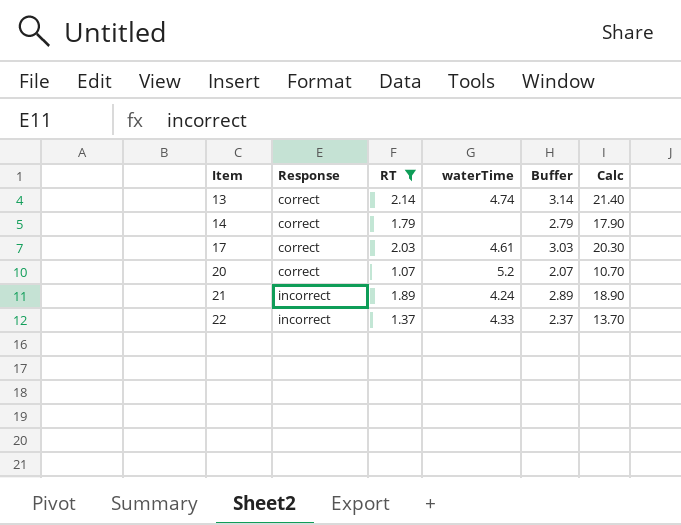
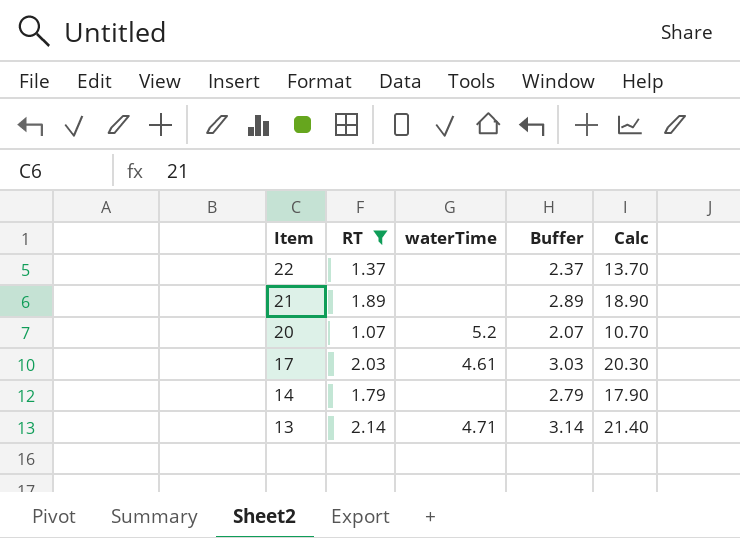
row order: Item ascending -> Item descending
column Response | position: 2 -> none
22 | waterTime: 4.33 -> none
21 | waterTime: 4.24 -> none
13 | waterTime: 4.74 -> 4.71

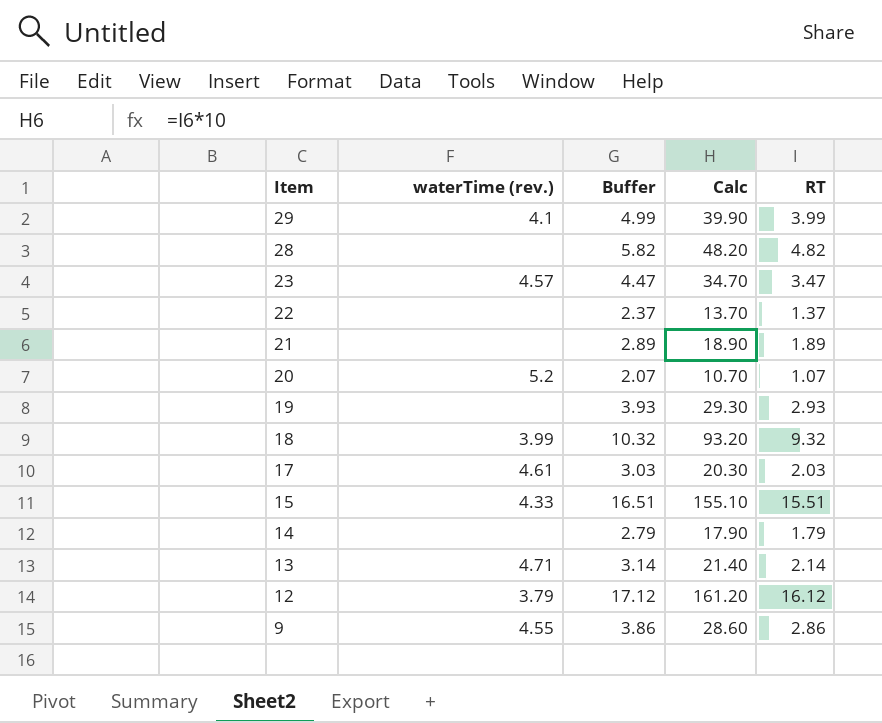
filter: RT <= 2.14 -> none
column name: waterTime -> waterTime (rev.)
column RT | position: 2 -> 5

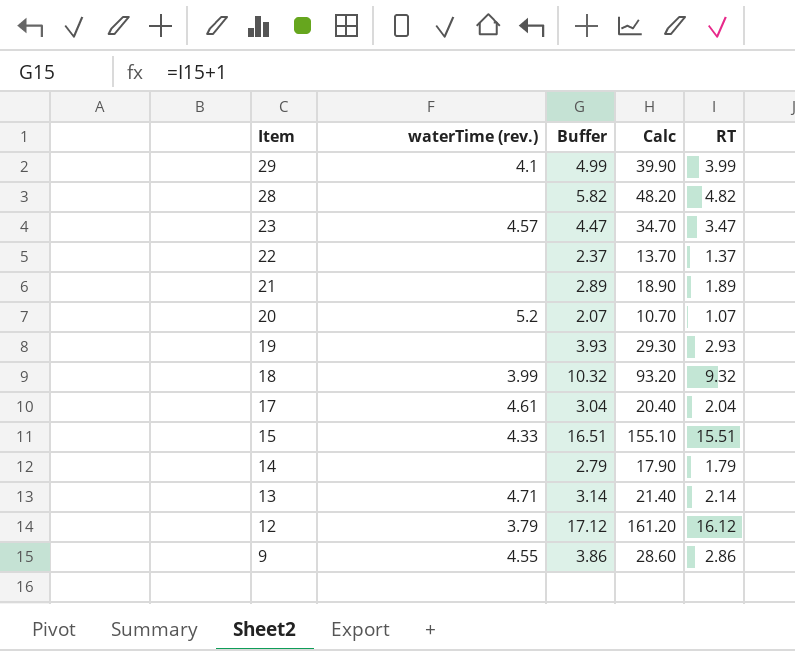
17 | Buffer: 3.03 -> 3.04
17 | Calc: 20.30 -> 20.40
17 | RT: 2.03 -> 2.04

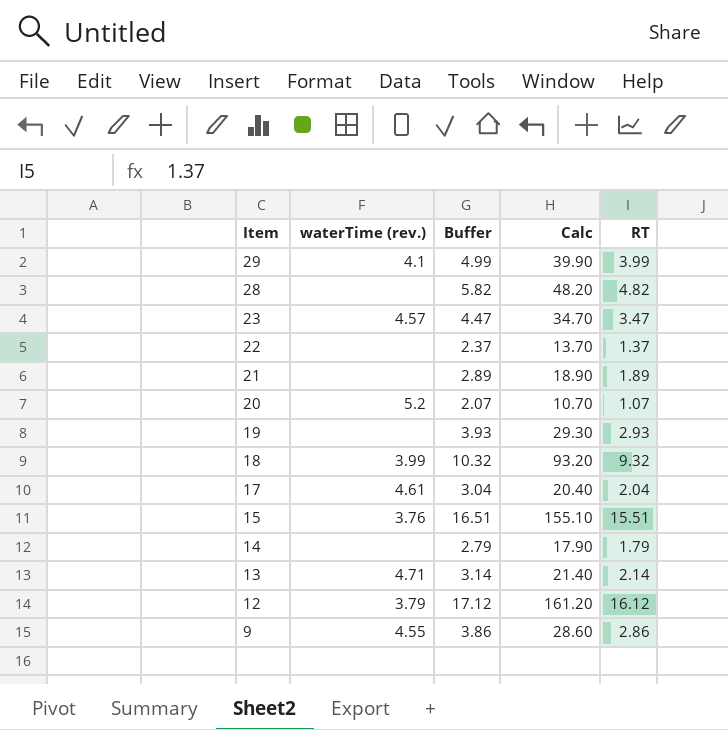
15 | waterTime (rev.): 4.33 -> 3.76

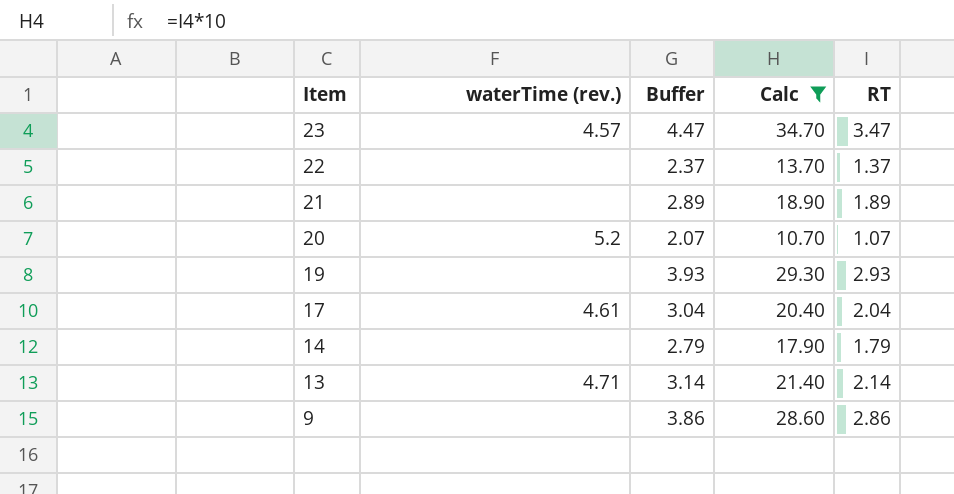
filter: none -> Calc <= 34.70
9 | waterTime (rev.): 4.55 -> none

